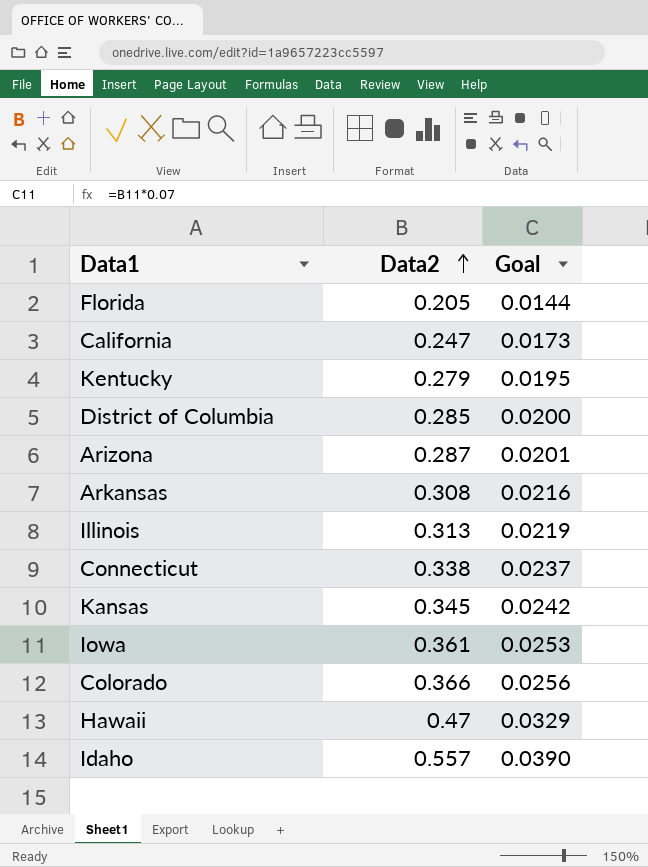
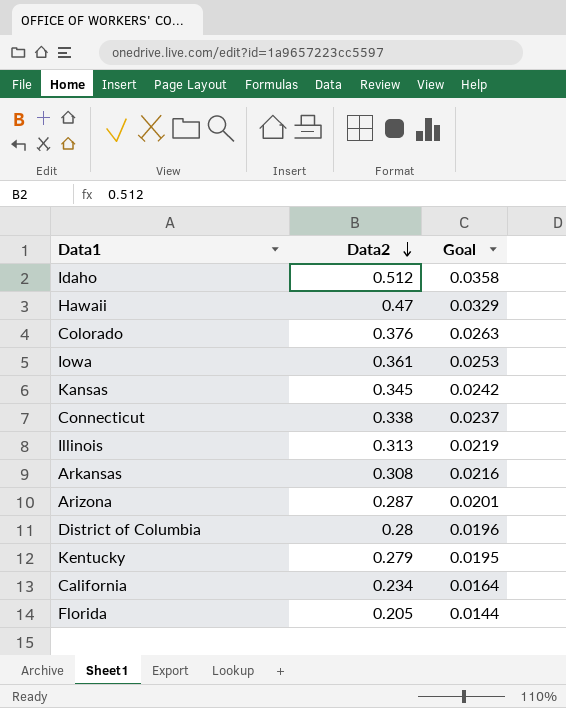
row order: Data2 ascending -> Data2 descending
Idaho | Data2: 0.557 -> 0.512
Idaho | Goal: 0.0390 -> 0.0358
Colorado | Data2: 0.366 -> 0.376
Colorado | Goal: 0.0256 -> 0.0263
District of Columbia | Data2: 0.285 -> 0.28
District of Columbia | Goal: 0.0200 -> 0.0196
California | Data2: 0.247 -> 0.234
California | Goal: 0.0173 -> 0.0164

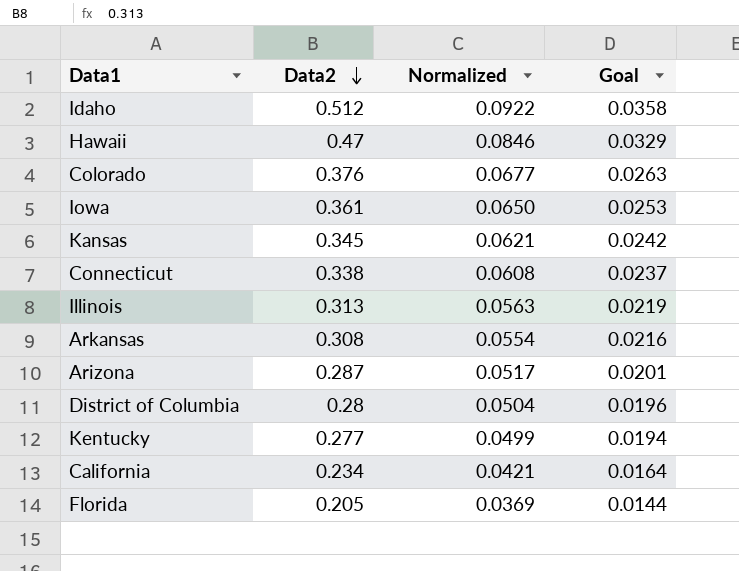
column Normalized | formula: none -> [Data2] * 0.18
Kentucky | Data2: 0.279 -> 0.277
Kentucky | Goal: 0.0195 -> 0.0194

